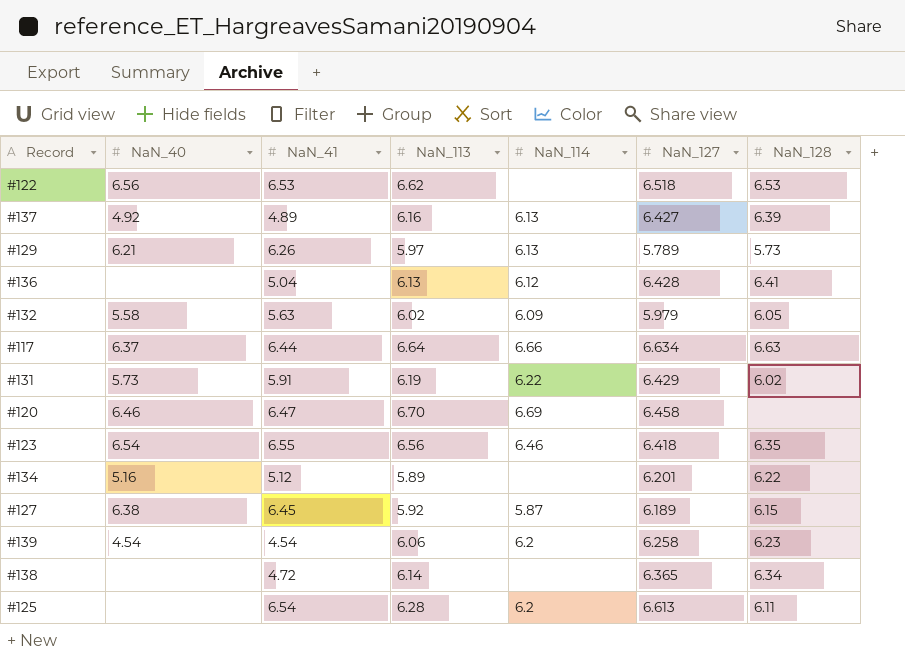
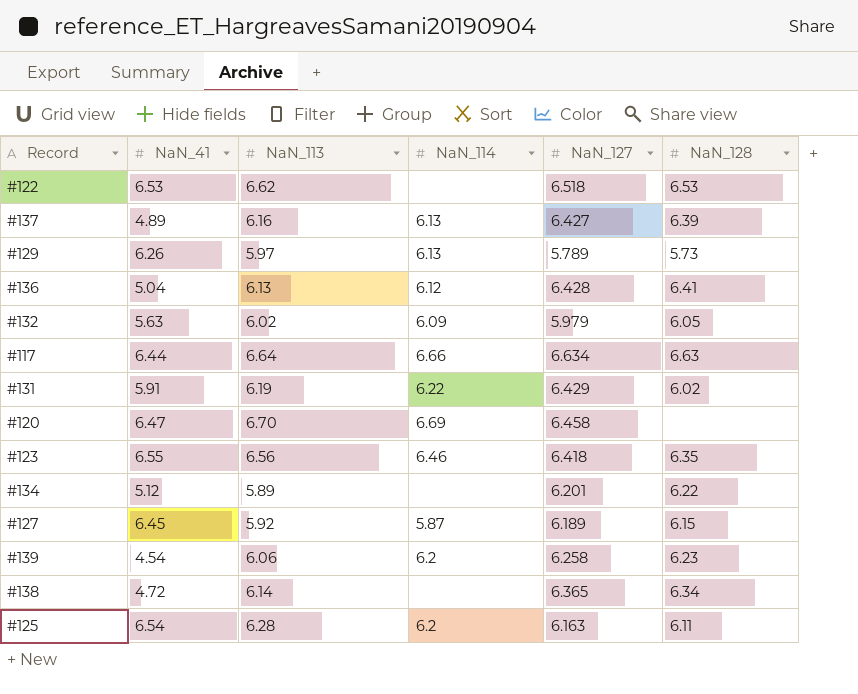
column NaN_40 | position: 2 -> none
#125 | NaN_127: 6.613 -> 6.163

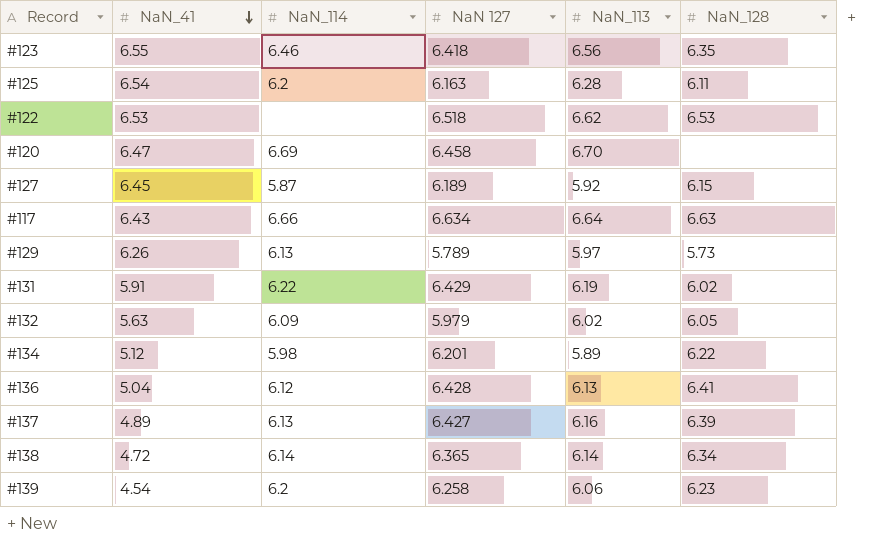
row order: none -> NaN_41 descending
column name: NaN_127 -> NaN 127
column NaN_113 | position: 3 -> 5
#117 | NaN_41: 6.44 -> 6.43
#134 | NaN_114: none -> 5.98
#138 | NaN_114: none -> 6.14

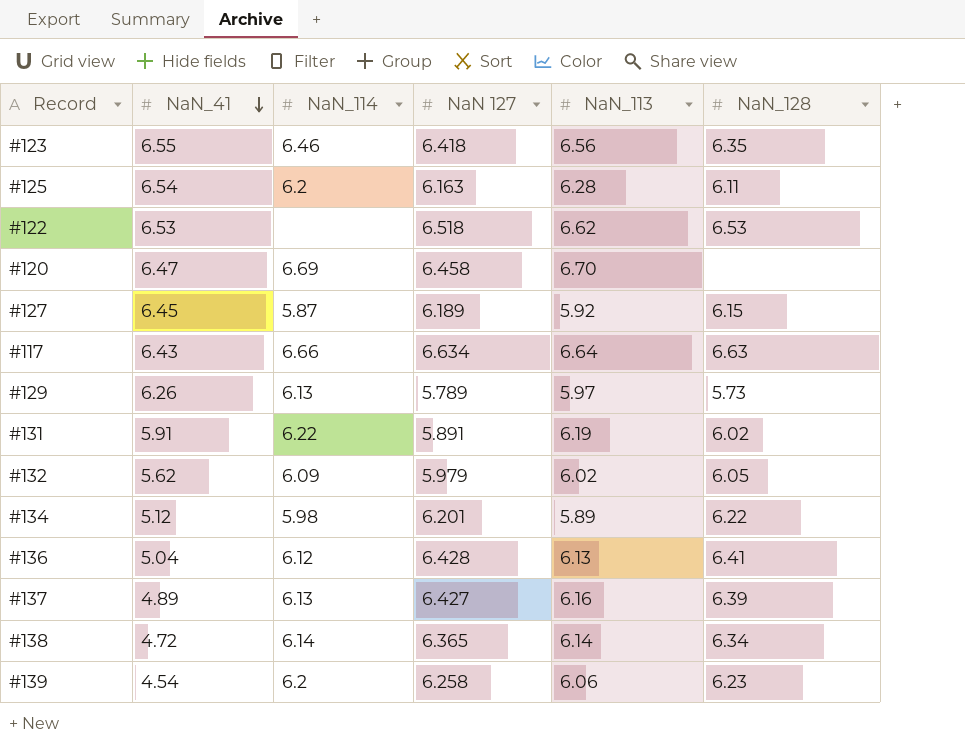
#131 | NaN 127: 6.429 -> 5.891
#132 | NaN_41: 5.63 -> 5.62

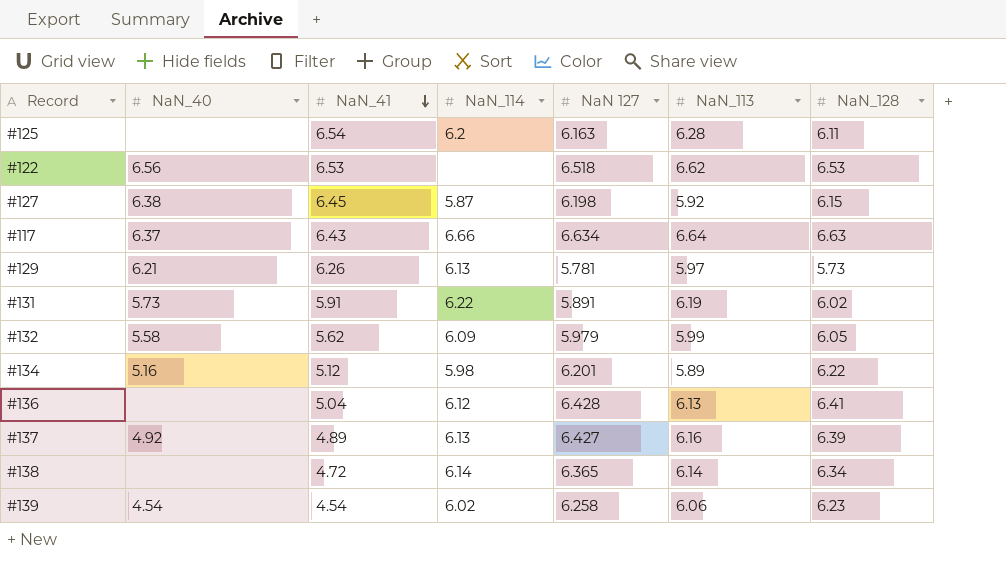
column NaN_40 | position: none -> 2
row #123: 6.55 | 6.46 | 6.418 | 6.56 | 6.35 -> none
row #120: 6.47 | 6.69 | 6.458 | 6.70 | none -> none
#127 | NaN 127: 6.189 -> 6.198
#129 | NaN 127: 5.789 -> 5.781
#132 | NaN_113: 6.02 -> 5.99
#139 | NaN_114: 6.2 -> 6.02

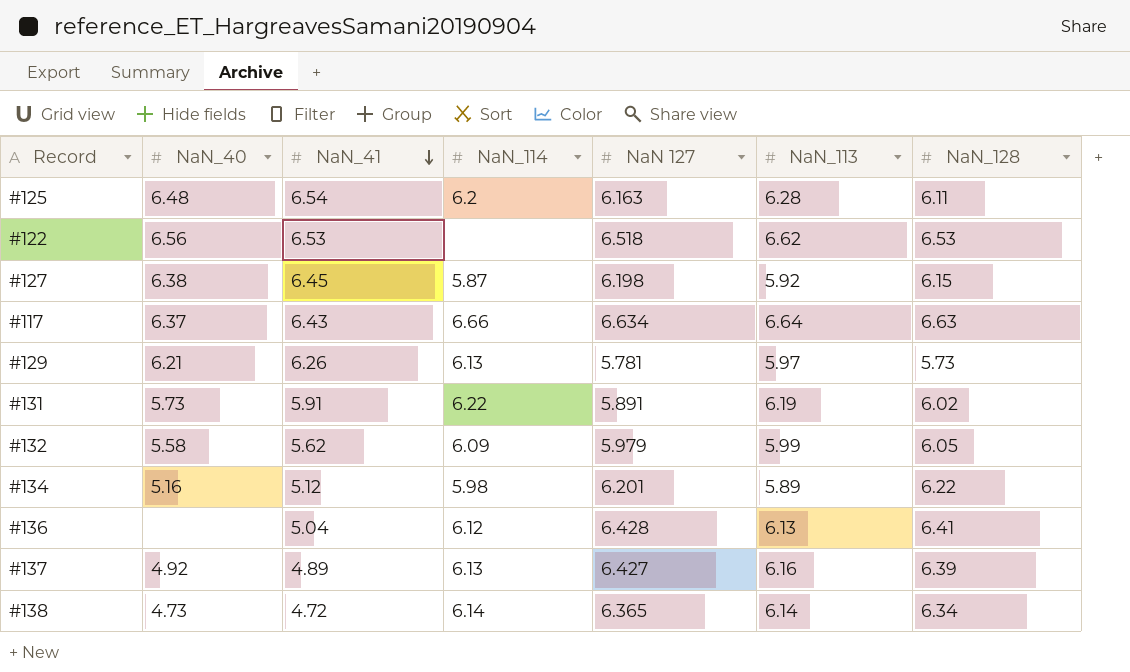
row #139: 4.54 | 4.54 | 6.02 | 6.258 | 6.06 | 6.23 -> none
#125 | NaN_40: none -> 6.48
#138 | NaN_40: none -> 4.73

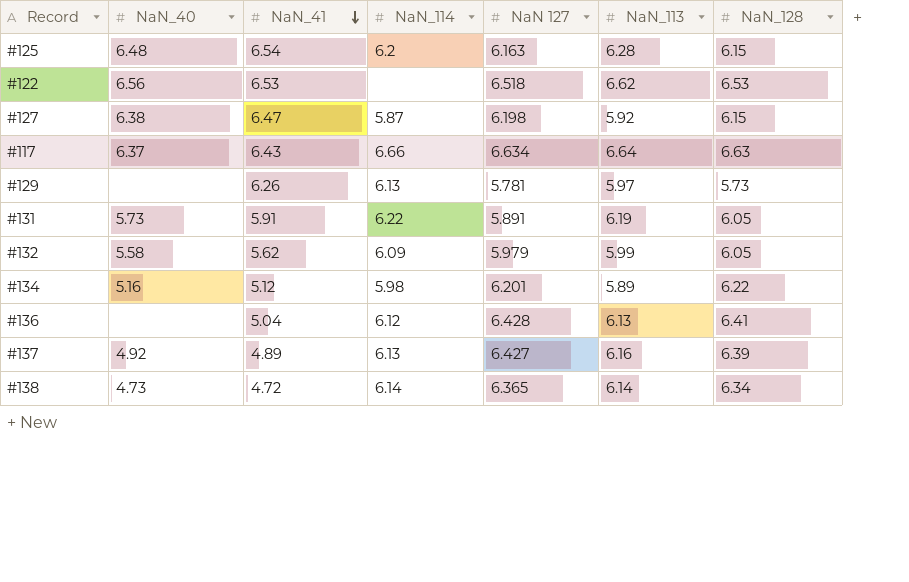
#125 | NaN_128: 6.11 -> 6.15
#127 | NaN_41: 6.45 -> 6.47
#129 | NaN_40: 6.21 -> none
#131 | NaN_128: 6.02 -> 6.05

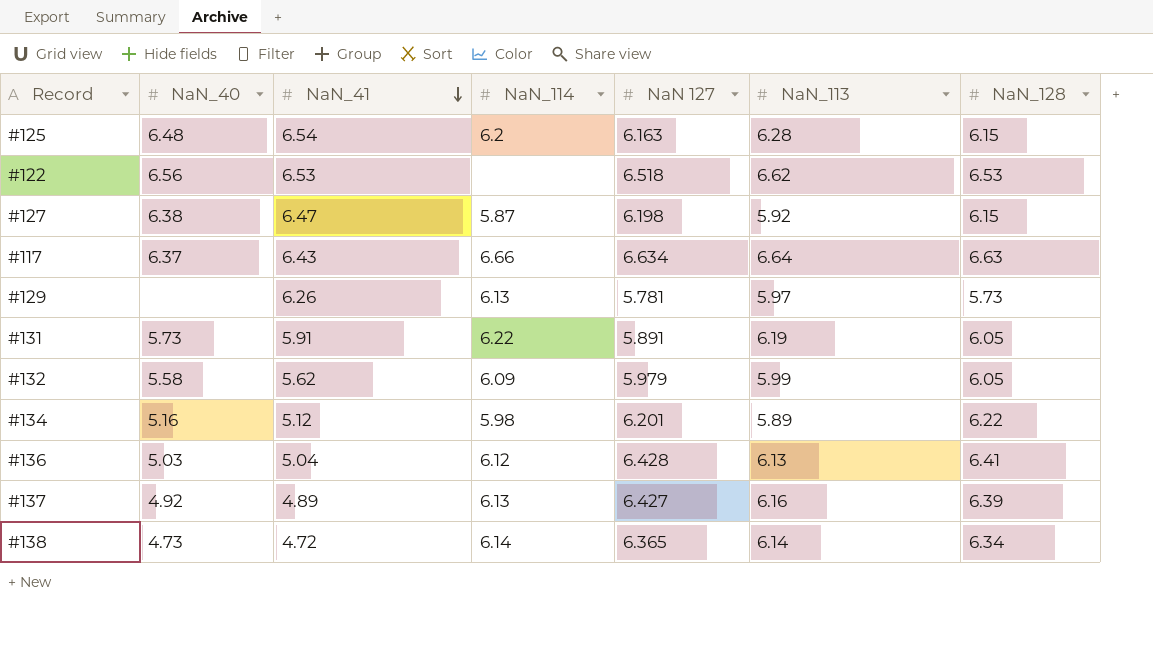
#136 | NaN_40: none -> 5.03

